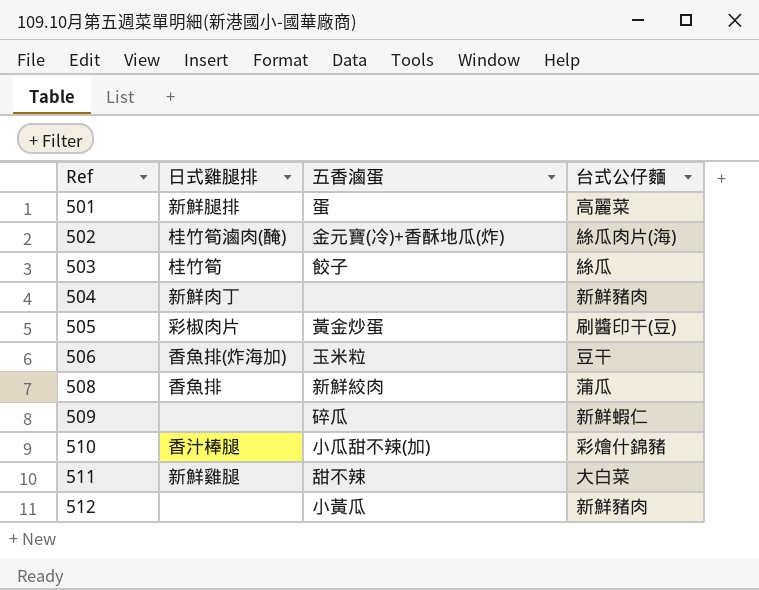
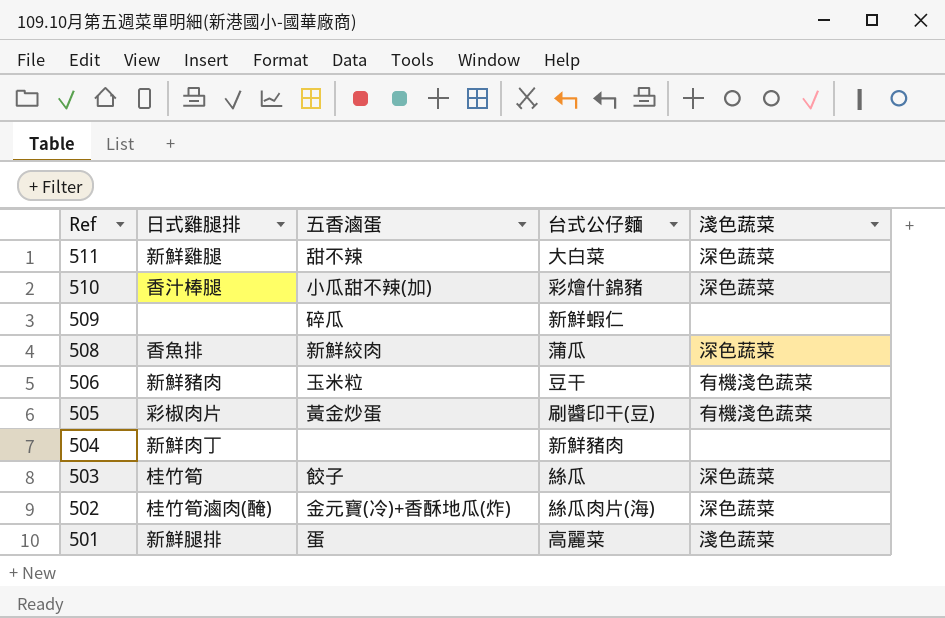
row order: Ref ascending -> Ref descending
column 淺色蔬菜 | position: none -> 5
row 512: none | 小黃瓜 | 新鮮豬肉 -> none
506 | 日式雞腿排: 香魚排(炸海加) -> 新鮮豬肉

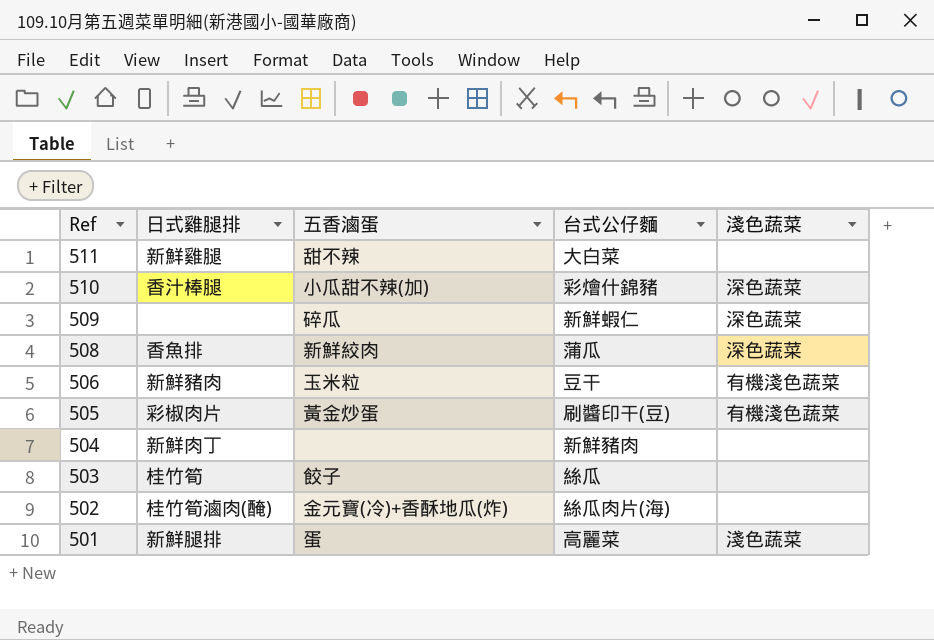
511 | 淺色蔬菜: 深色蔬菜 -> none
509 | 淺色蔬菜: none -> 深色蔬菜
503 | 淺色蔬菜: 深色蔬菜 -> none
502 | 淺色蔬菜: 深色蔬菜 -> none

